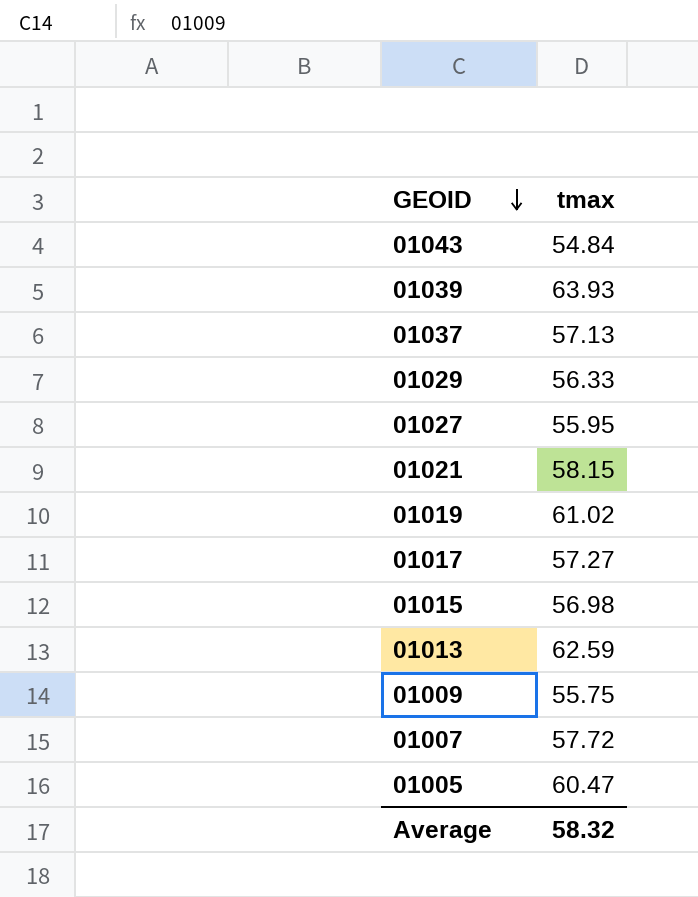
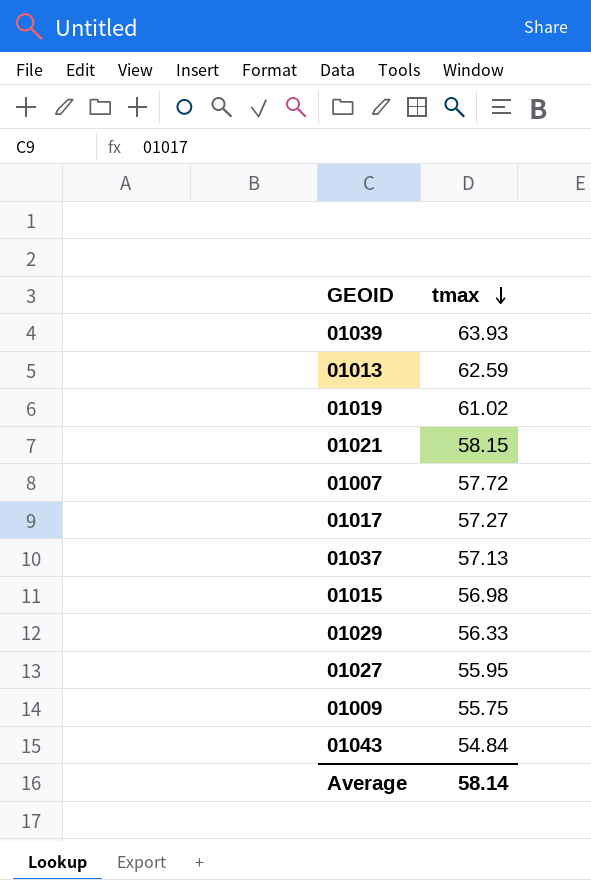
row order: GEOID descending -> tmax descending
row 01005: 60.47 -> none
Average | tmax: 58.32 -> 58.14

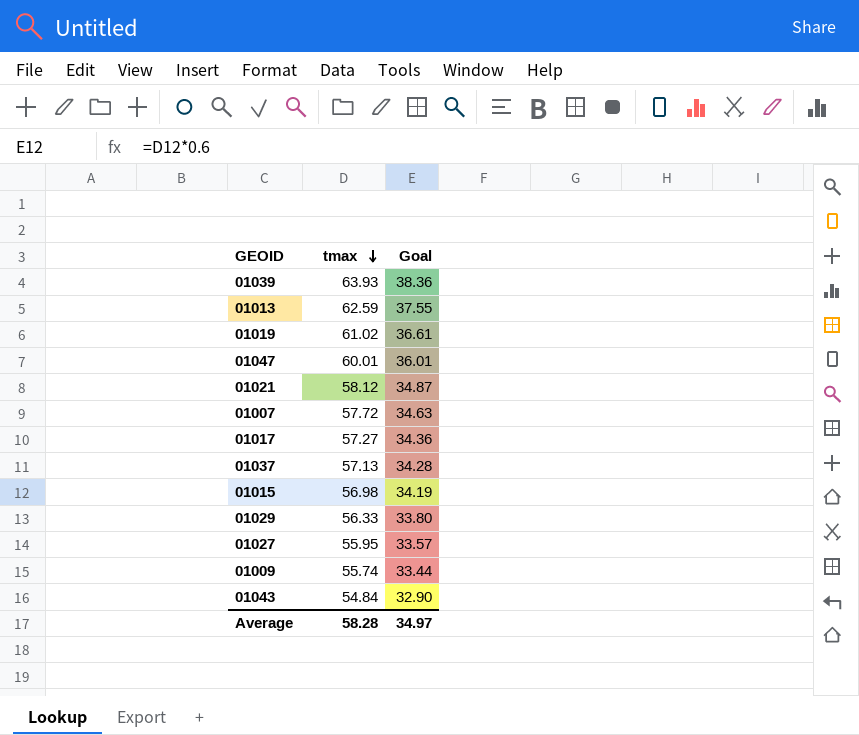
column Goal | formula: none -> [tmax] * 0.6
row 01047: none -> 60.01 | 36.01
01021 | tmax: 58.15 -> 58.12
01009 | tmax: 55.75 -> 55.74
Average | tmax: 58.14 -> 58.28

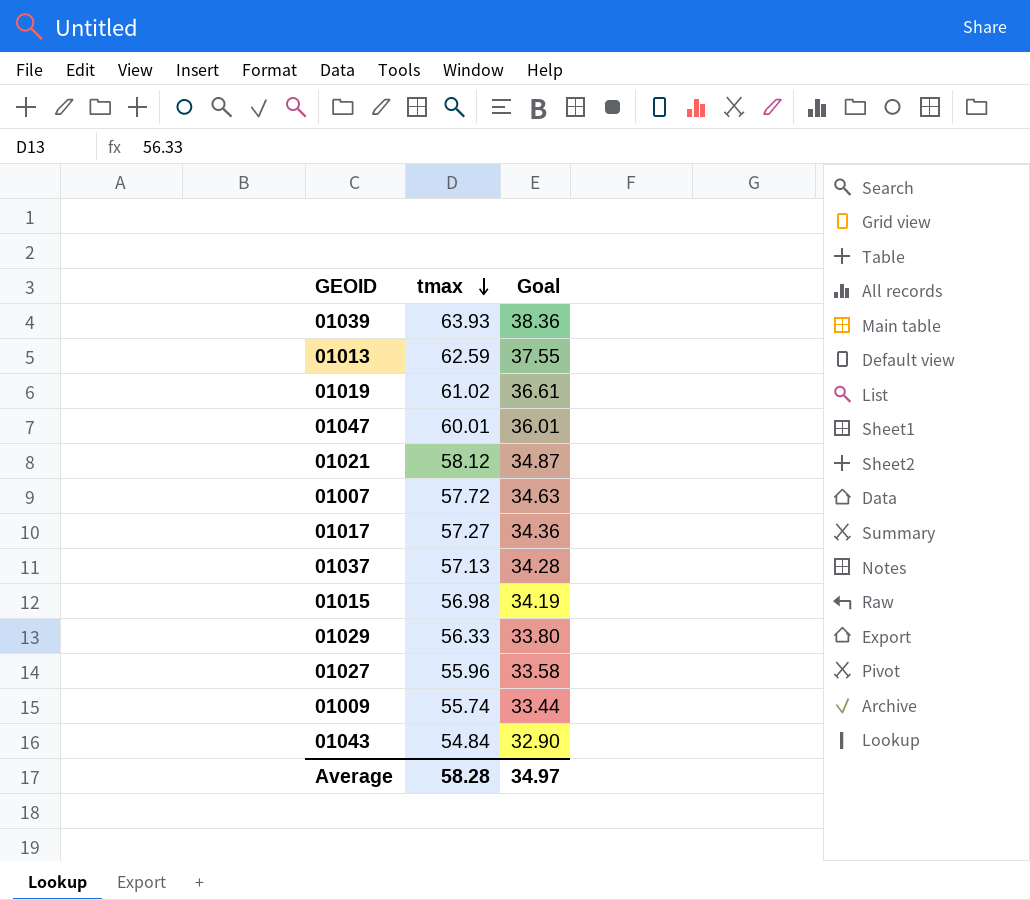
01027 | tmax: 55.95 -> 55.96
01027 | Goal: 33.57 -> 33.58

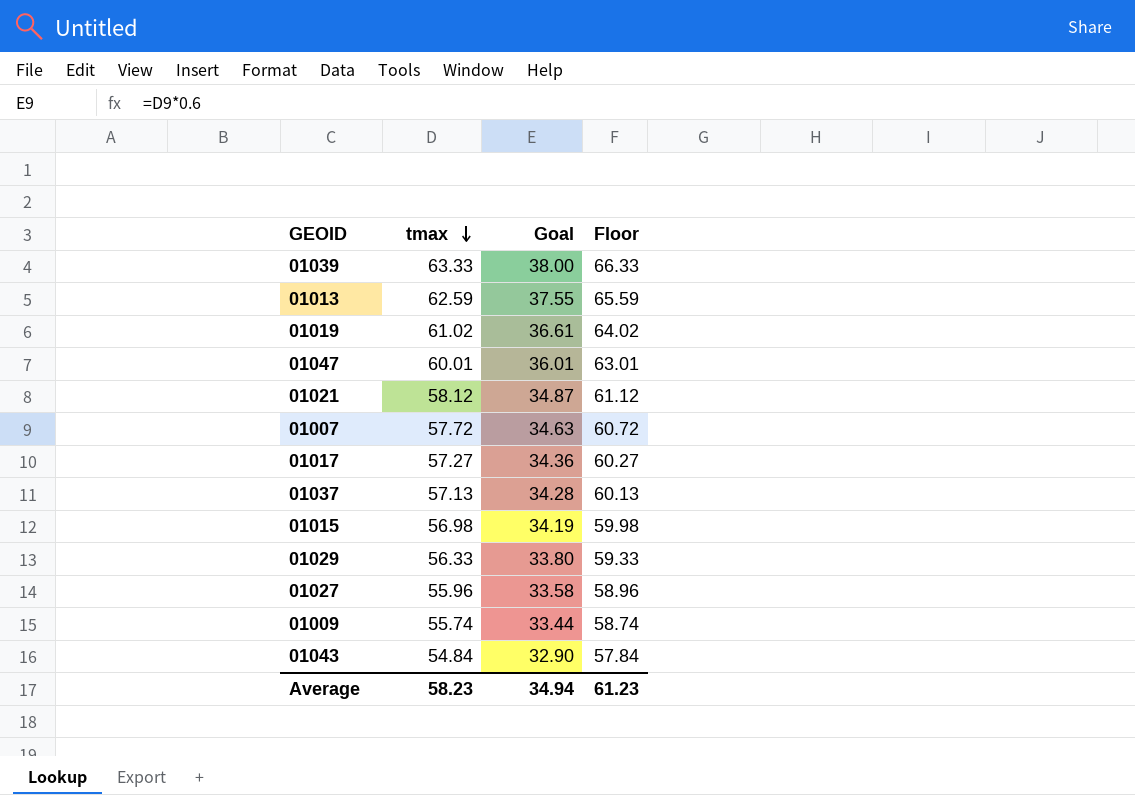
column Floor | formula: none -> [tmax] + 3
01039 | tmax: 63.93 -> 63.33
01039 | Goal: 38.36 -> 38.00
Average | tmax: 58.28 -> 58.23
Average | Goal: 34.97 -> 34.94

